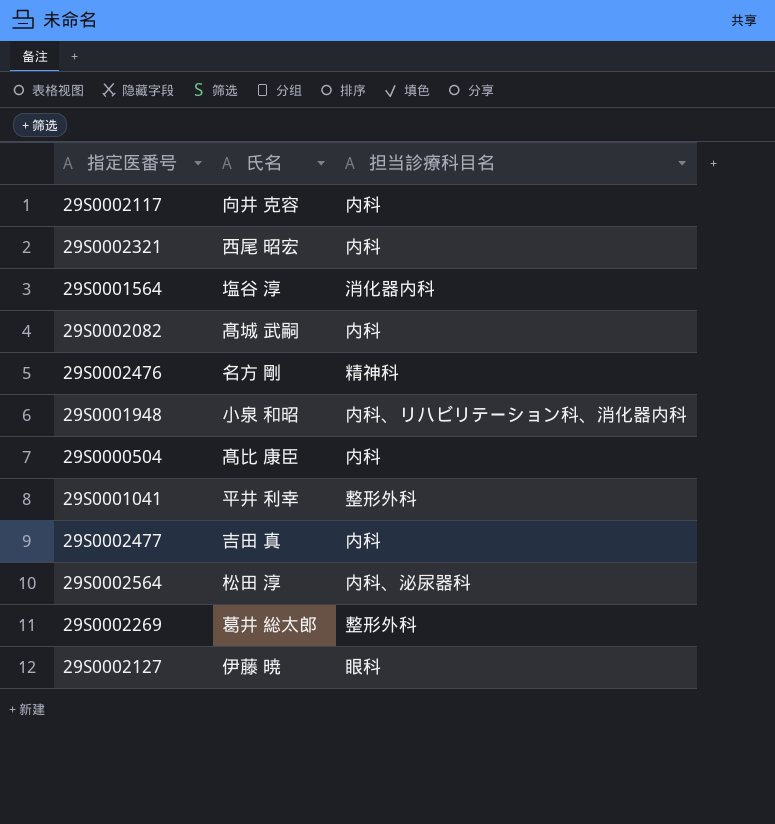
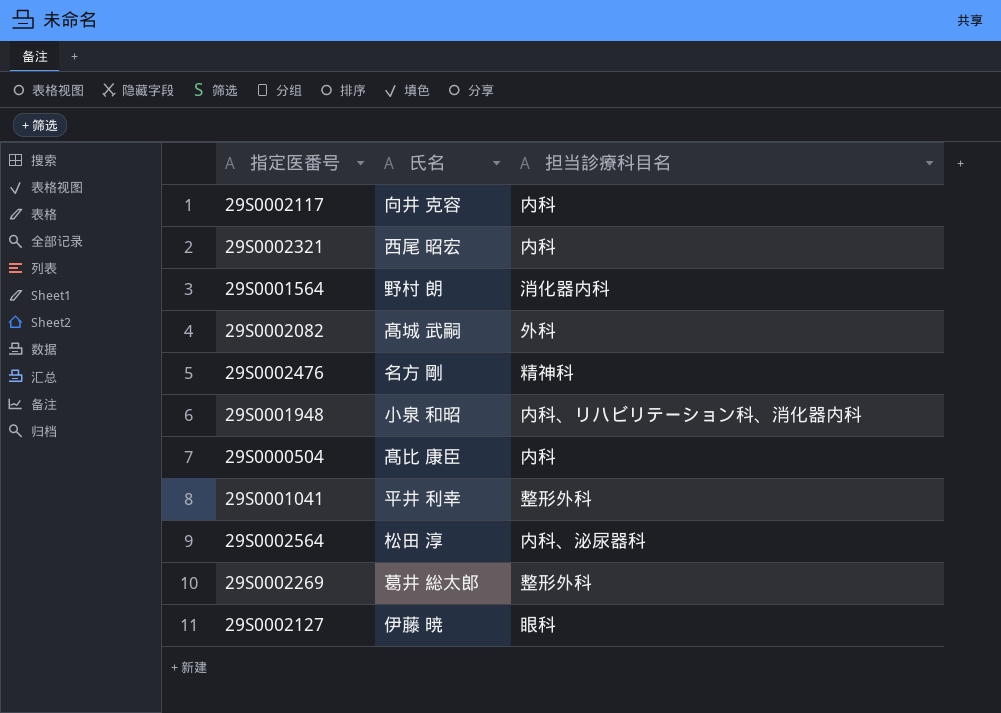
row 29S0002477: 吉田 真 | 内科 -> none
29S0001564 | 氏名: 塩谷 淳 -> 野村 朗
29S0002082 | 担当診療科目名: 内科 -> 外科

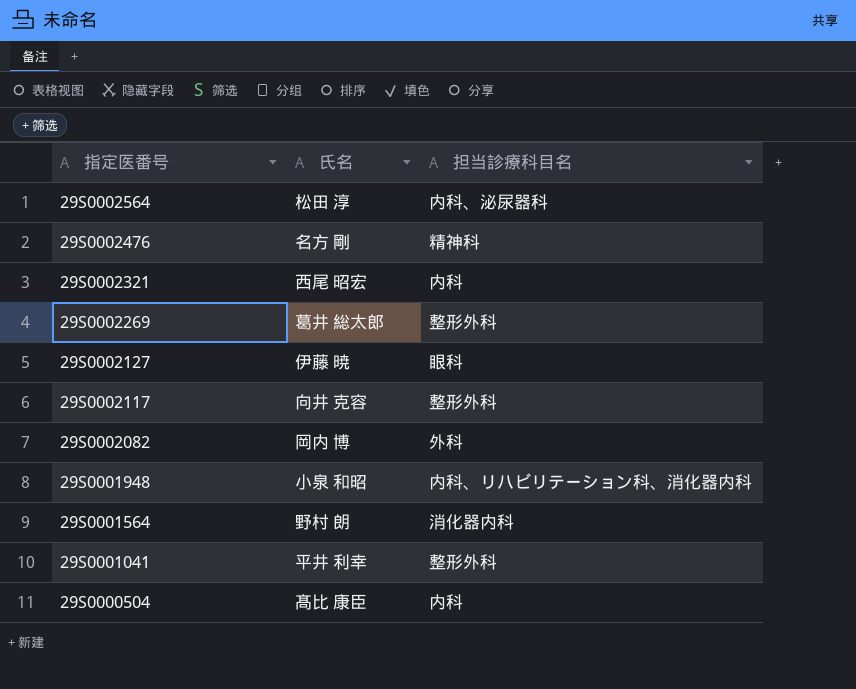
row order: none -> 指定医番号 descending
29S0002117 | 担当診療科目名: 内科 -> 整形外科
29S0002082 | 氏名: 髙城 武嗣 -> 岡内 博

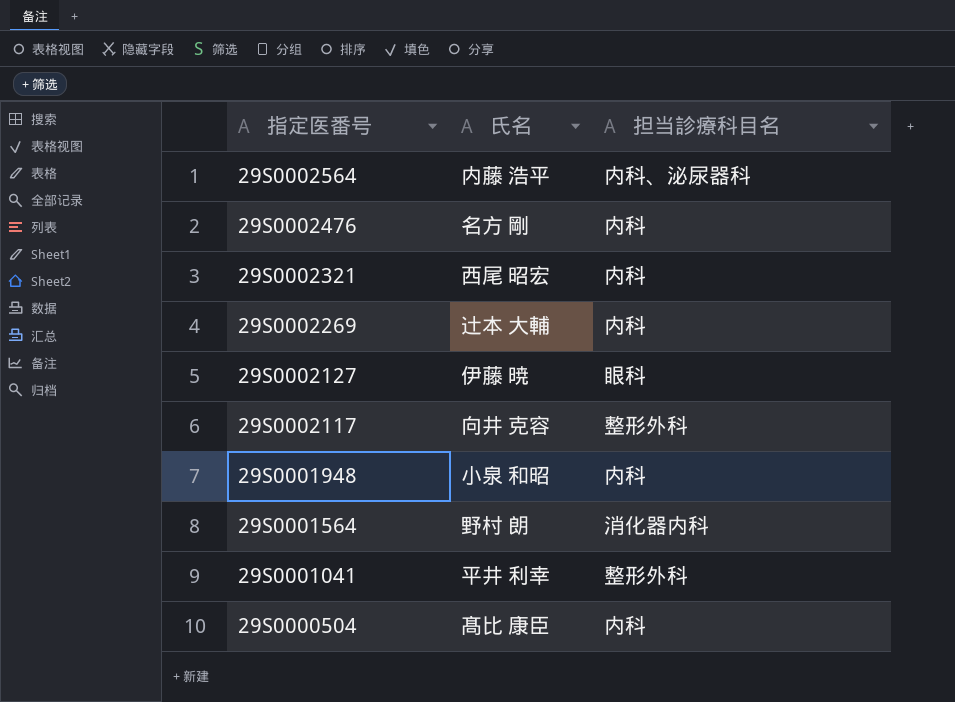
row 29S0002082: 岡内 博 | 外科 -> none
29S0002564 | 氏名: 松田 淳 -> 内藤 浩平
29S0002476 | 担当診療科目名: 精神科 -> 内科
29S0002269 | 氏名: 葛井 総太郎 -> 辻本 大輔
29S0002269 | 担当診療科目名: 整形外科 -> 内科
29S0001948 | 担当診療科目名: 内科、リハビリテーション科、消化器内科 -> 内科

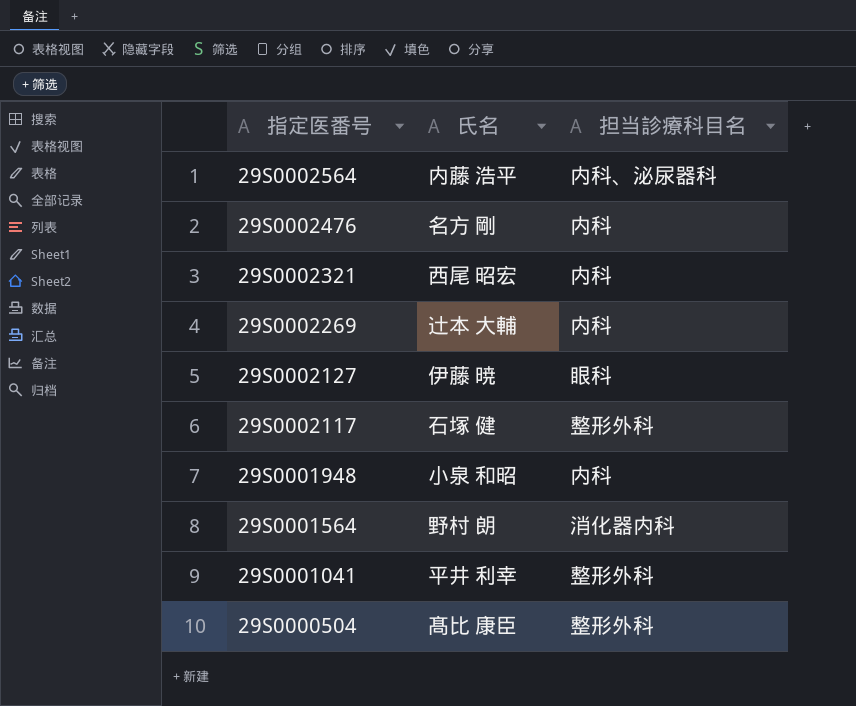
29S0002117 | 氏名: 向井 克容 -> 石塚 健
29S0000504 | 担当診療科目名: 内科 -> 整形外科

